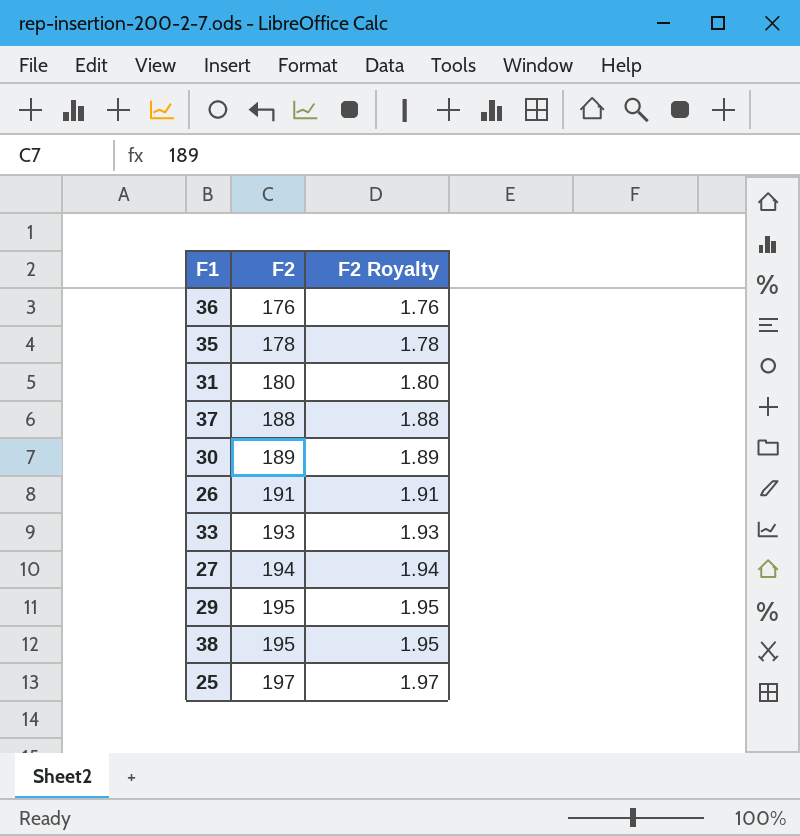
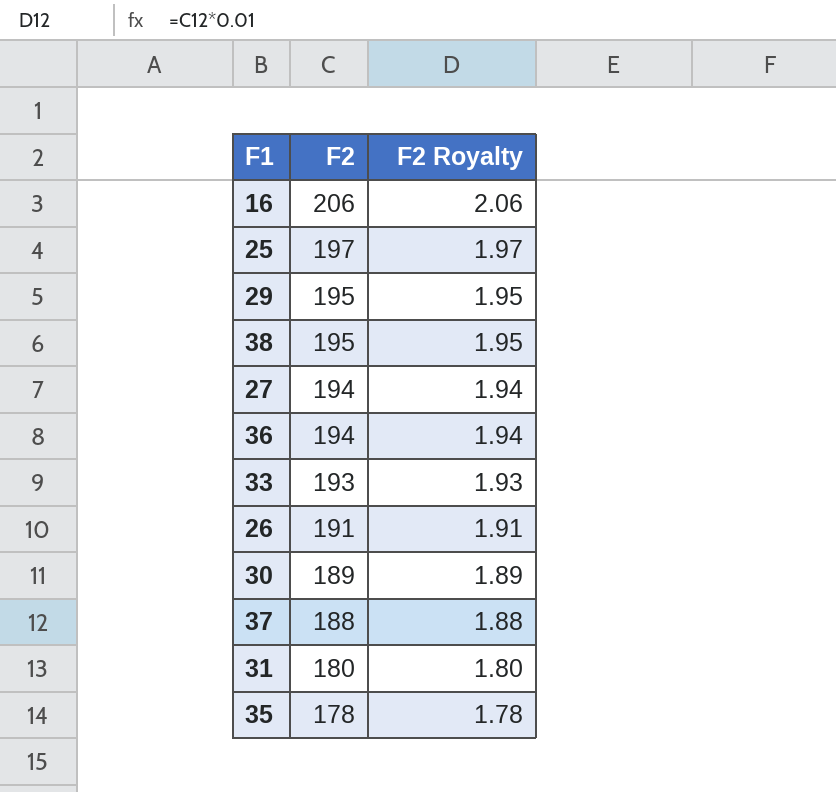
row order: F2 ascending -> F2 descending
row 16: none -> 206 | 2.06
36 | F2: 176 -> 194
36 | F2 Royalty: 1.76 -> 1.94

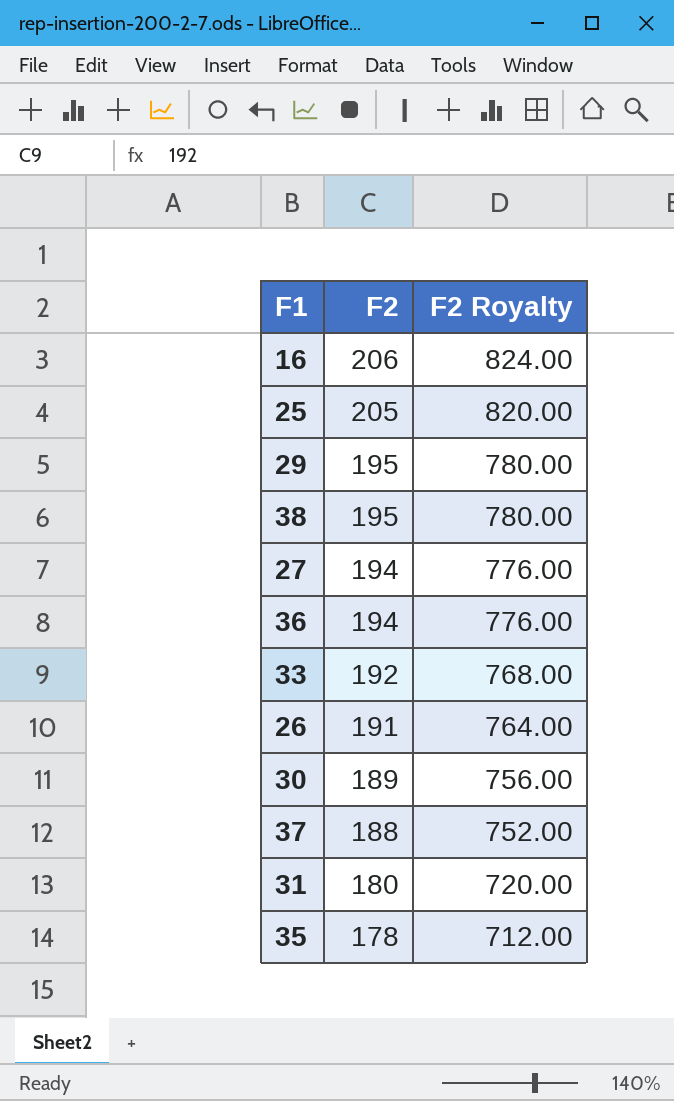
column F2 Royalty | formula: [F2] * 0.01 -> [F2] * 4
25 | F2: 197 -> 205
33 | F2: 193 -> 192

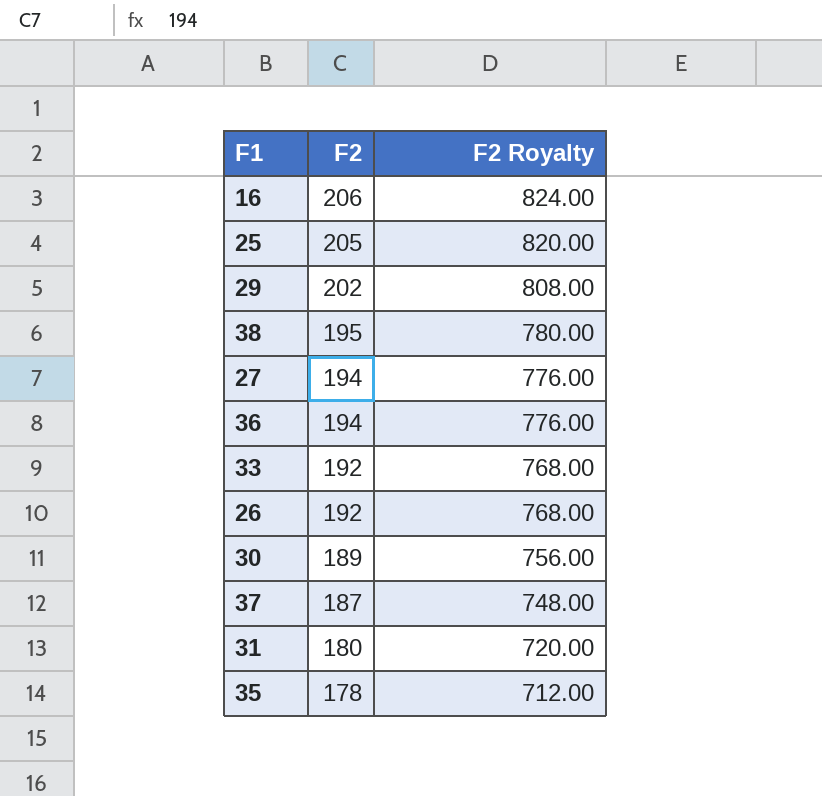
29 | F2: 195 -> 202
29 | F2 Royalty: 780.00 -> 808.00
26 | F2: 191 -> 192
26 | F2 Royalty: 764.00 -> 768.00
37 | F2: 188 -> 187
37 | F2 Royalty: 752.00 -> 748.00

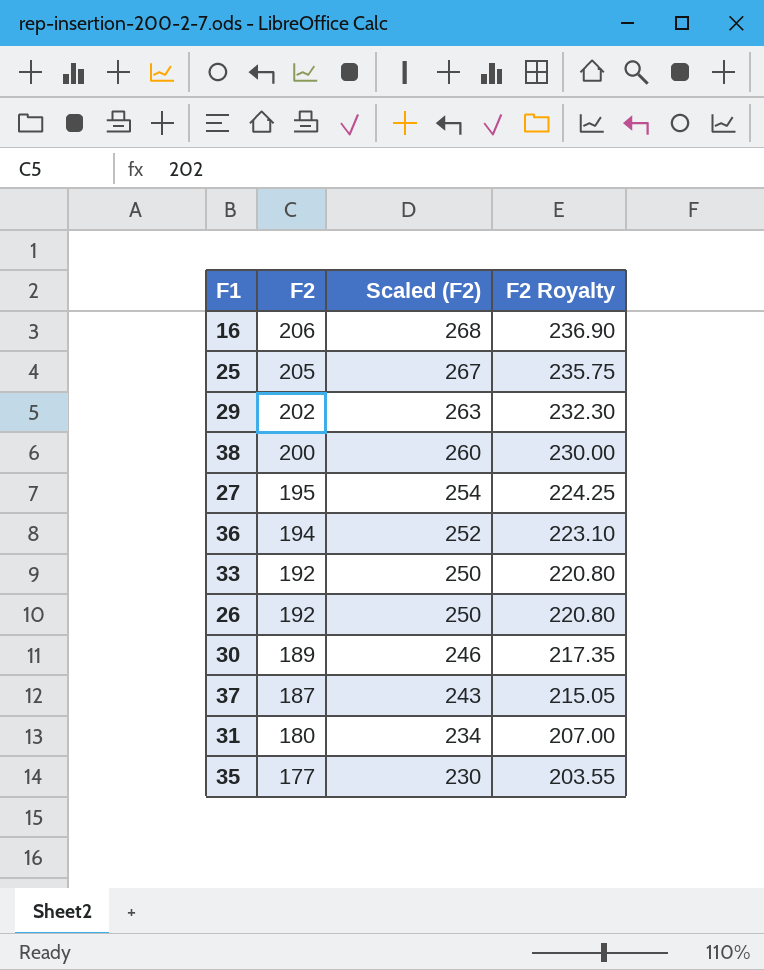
column Scaled (F2) | formula: none -> [F2] * 1.3
column F2 Royalty | formula: [F2] * 4 -> [F2] * 1.15
38 | F2: 195 -> 200
27 | F2: 194 -> 195
35 | F2: 178 -> 177

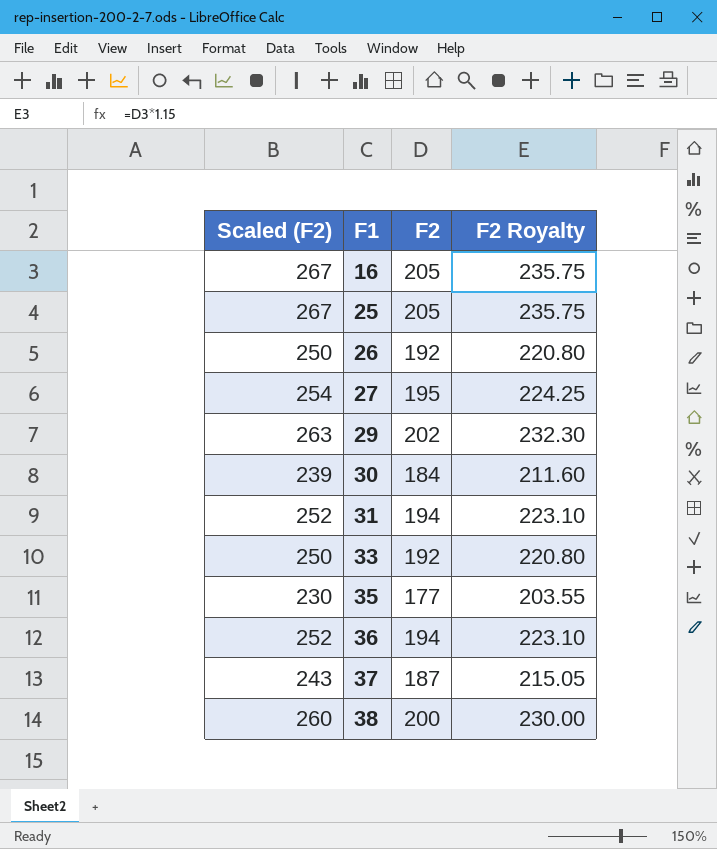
row order: F2 descending -> F1 ascending
column Scaled (F2) | position: 3 -> 1
16 | Scaled (F2): 268 -> 267
16 | F2: 206 -> 205
16 | F2 Royalty: 236.90 -> 235.75
30 | Scaled (F2): 246 -> 239
30 | F2: 189 -> 184
30 | F2 Royalty: 217.35 -> 211.60
31 | Scaled (F2): 234 -> 252
31 | F2: 180 -> 194
31 | F2 Royalty: 207.00 -> 223.10

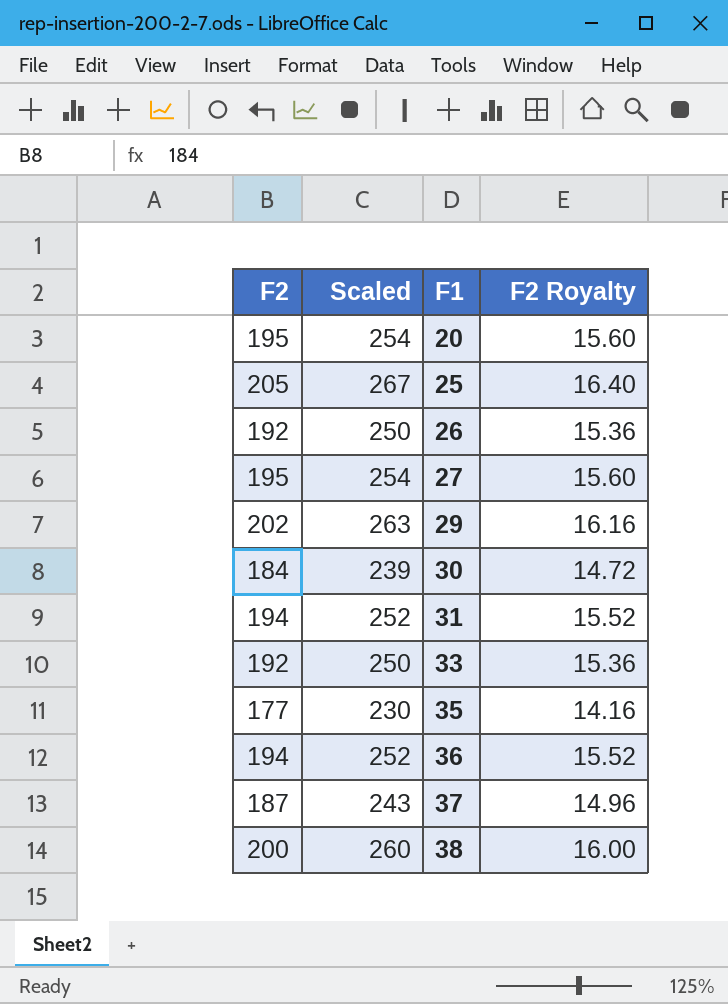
column F2 | position: 3 -> 1
column name: Scaled (F2) -> Scaled
column F2 Royalty | formula: [F2] * 1.15 -> [F2] * 0.08
row 16: 267 | 205 | 235.75 -> none
row 20: none -> 195 | 254 | 15.60

